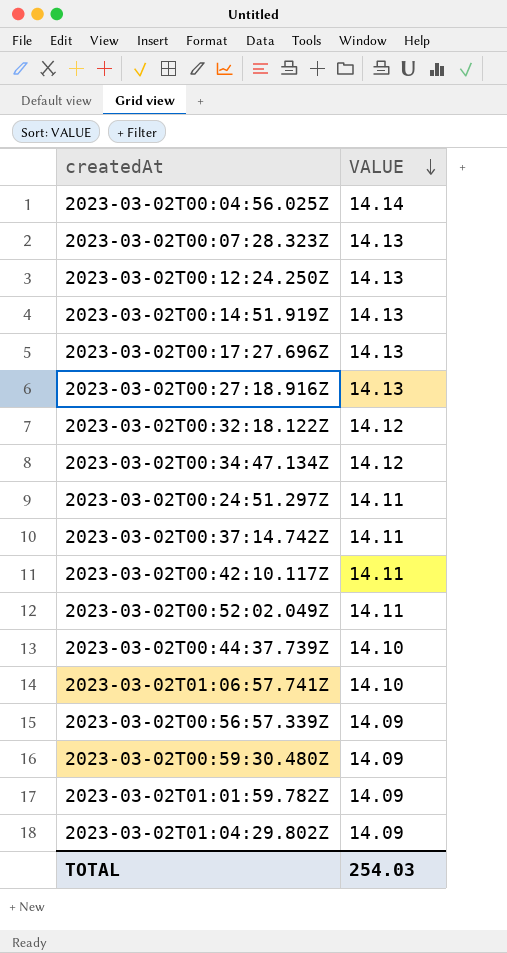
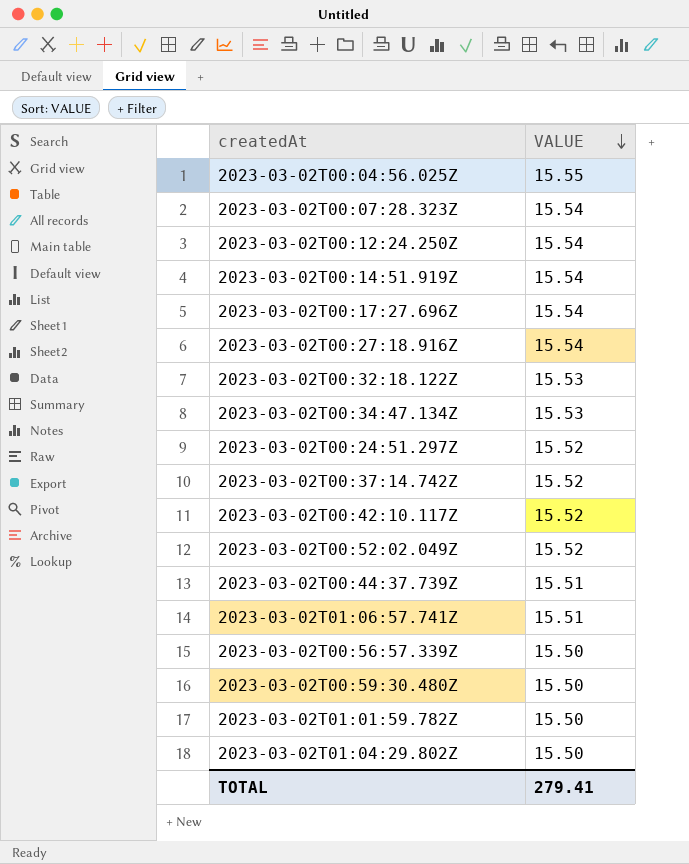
2023-03-02T00:04:56.025Z | VALUE: 14.14 -> 15.55
2023-03-02T00:07:28.323Z | VALUE: 14.13 -> 15.54
2023-03-02T00:12:24.250Z | VALUE: 14.13 -> 15.54
2023-03-02T00:14:51.919Z | VALUE: 14.13 -> 15.54
2023-03-02T00:17:27.696Z | VALUE: 14.13 -> 15.54
2023-03-02T00:27:18.916Z | VALUE: 14.13 -> 15.54
2023-03-02T00:32:18.122Z | VALUE: 14.12 -> 15.53
2023-03-02T00:34:47.134Z | VALUE: 14.12 -> 15.53
2023-03-02T00:24:51.297Z | VALUE: 14.11 -> 15.52
2023-03-02T00:37:14.742Z | VALUE: 14.11 -> 15.52
2023-03-02T00:42:10.117Z | VALUE: 14.11 -> 15.52
2023-03-02T00:52:02.049Z | VALUE: 14.11 -> 15.52
2023-03-02T00:44:37.739Z | VALUE: 14.10 -> 15.51
2023-03-02T01:06:57.741Z | VALUE: 14.10 -> 15.51
2023-03-02T00:56:57.339Z | VALUE: 14.09 -> 15.50
2023-03-02T00:59:30.480Z | VALUE: 14.09 -> 15.50
2023-03-02T01:01:59.782Z | VALUE: 14.09 -> 15.50
2023-03-02T01:04:29.802Z | VALUE: 14.09 -> 15.50
TOTAL | VALUE: 254.03 -> 279.41

